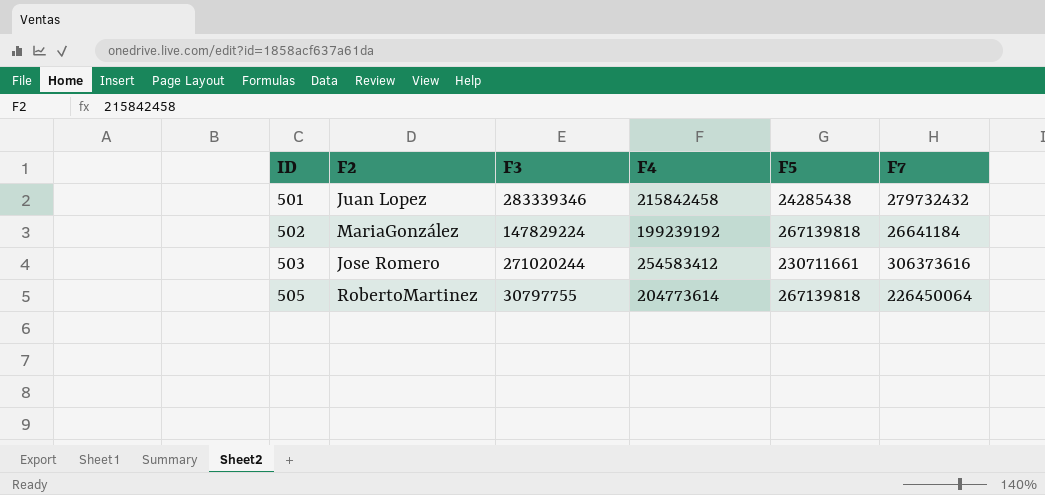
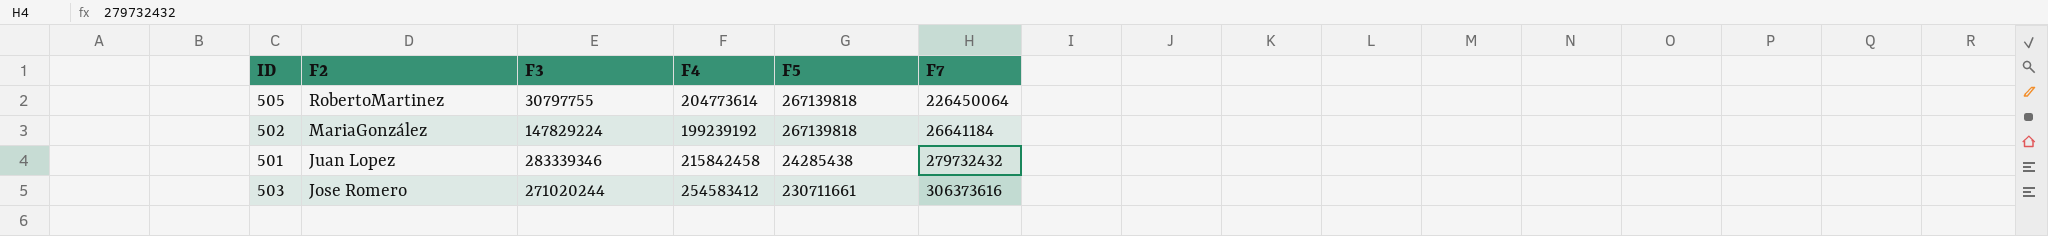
row order: ID ascending -> F2 descending

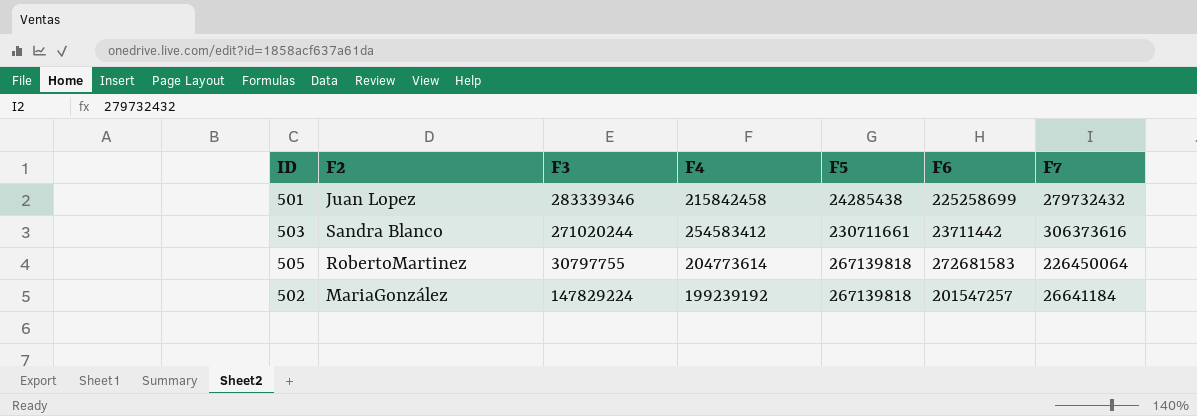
row order: F2 descending -> F5 ascending
column F6 | position: none -> 6
503 | F2: Jose Romero -> Sandra Blanco

